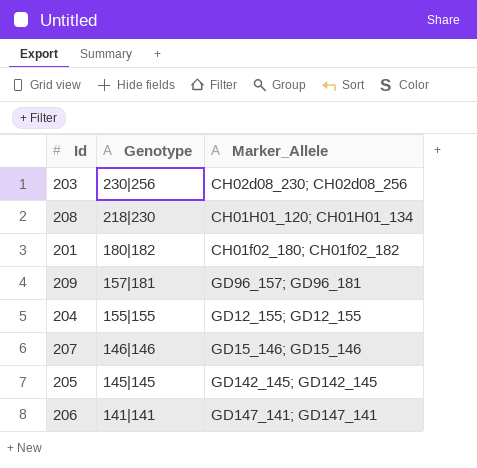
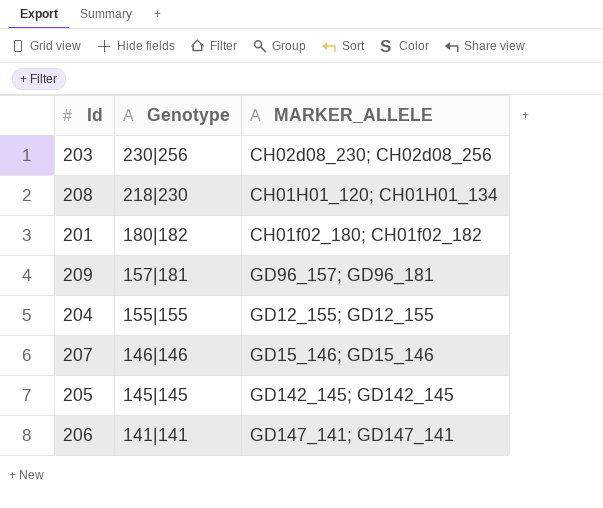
column name: Marker_Allele -> MARKER_ALLELE

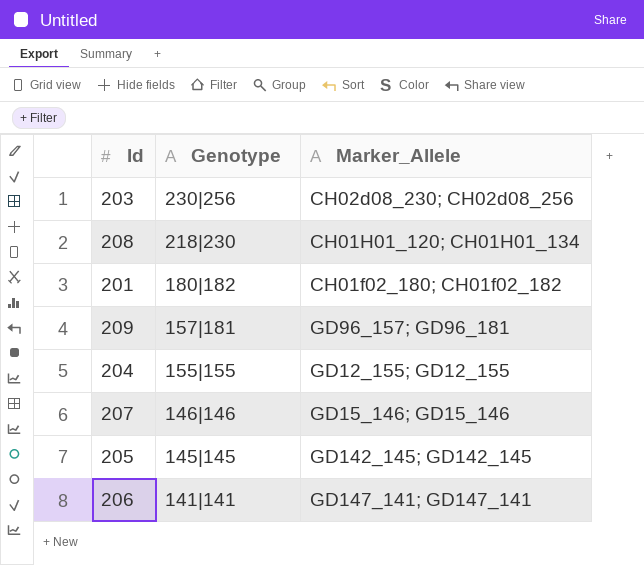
column name: MARKER_ALLELE -> Marker_Allele

